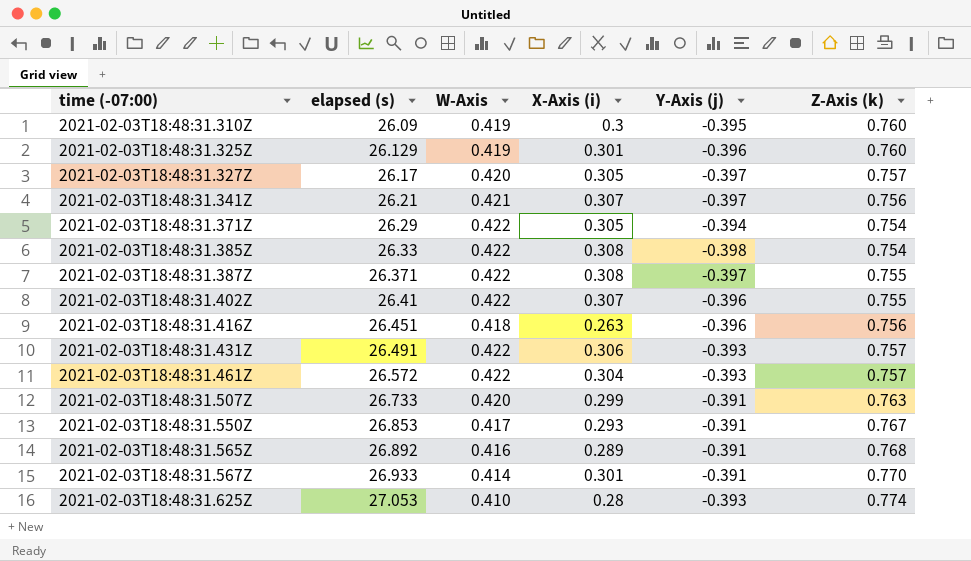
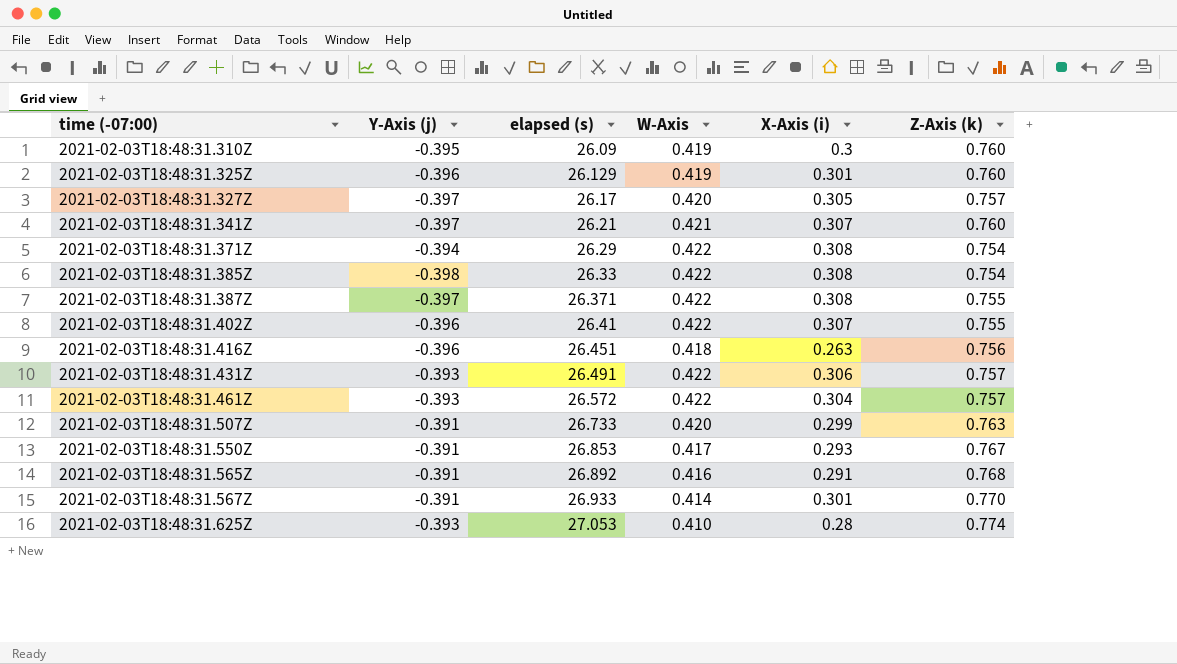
column Y-Axis (j) | position: 5 -> 2
2021-02-03T18:48:31.341Z | Z-Axis (k): 0.756 -> 0.760
2021-02-03T18:48:31.371Z | X-Axis (i): 0.305 -> 0.308
2021-02-03T18:48:31.565Z | X-Axis (i): 0.289 -> 0.291

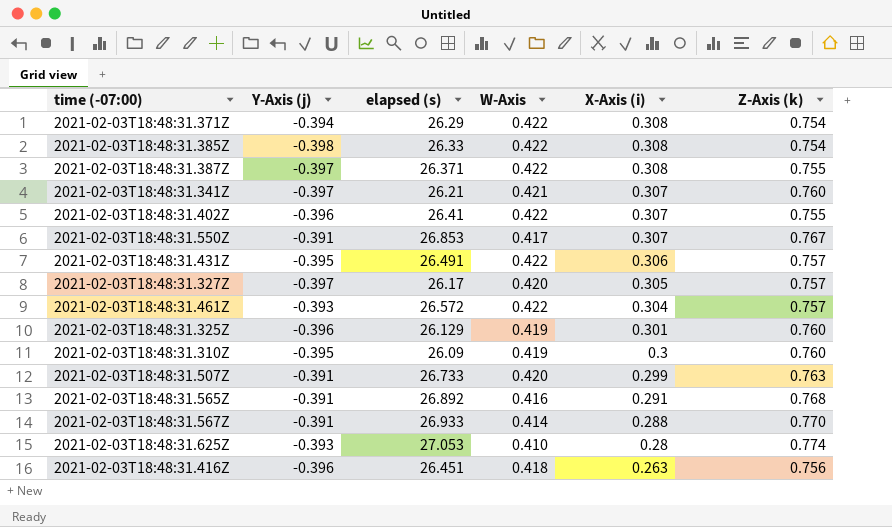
row order: time (-07:00) ascending -> X-Axis (i) descending
2021-02-03T18:48:31.550Z | X-Axis (i): 0.293 -> 0.307
2021-02-03T18:48:31.431Z | Y-Axis (j): -0.393 -> -0.395
2021-02-03T18:48:31.567Z | X-Axis (i): 0.301 -> 0.288

